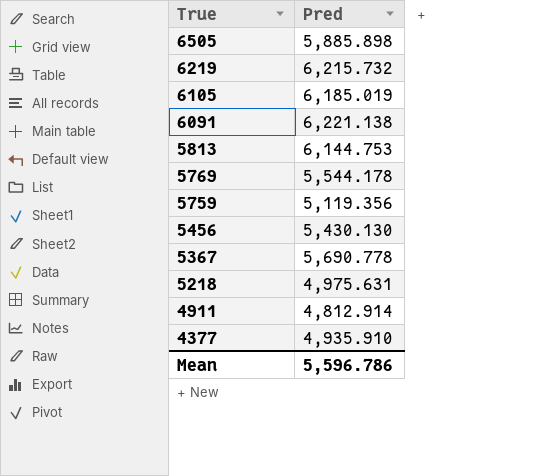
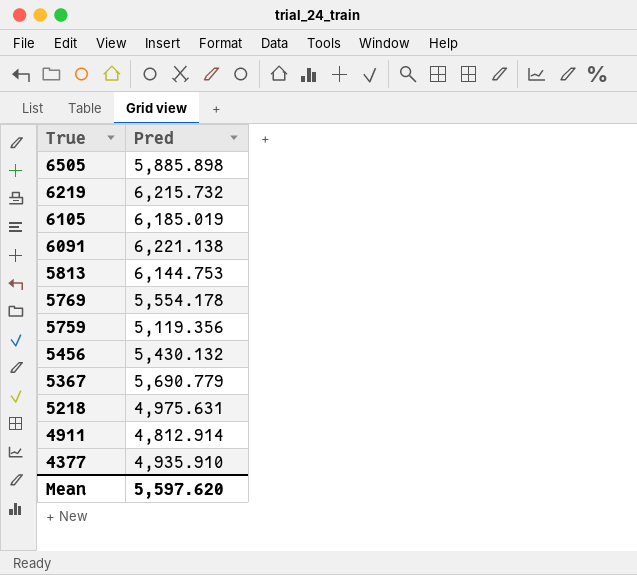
5769 | Pred: 5,544.178 -> 5,554.178
5456 | Pred: 5,430.130 -> 5,430.132
5367 | Pred: 5,690.778 -> 5,690.779
Mean | Pred: 5,596.786 -> 5,597.620

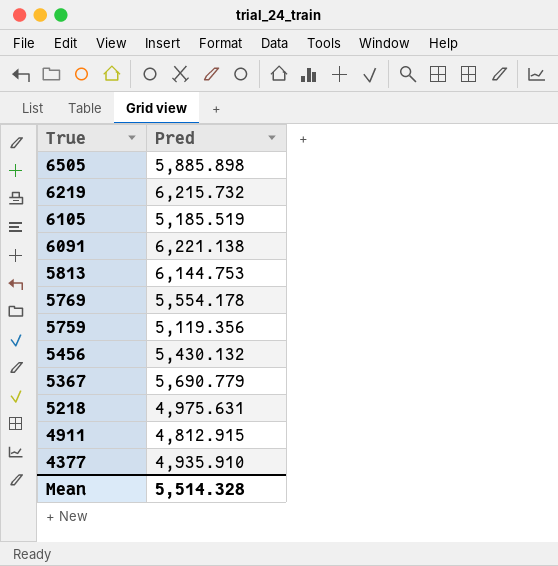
6105 | Pred: 6,185.019 -> 5,185.519
4911 | Pred: 4,812.914 -> 4,812.915
Mean | Pred: 5,597.620 -> 5,514.328

